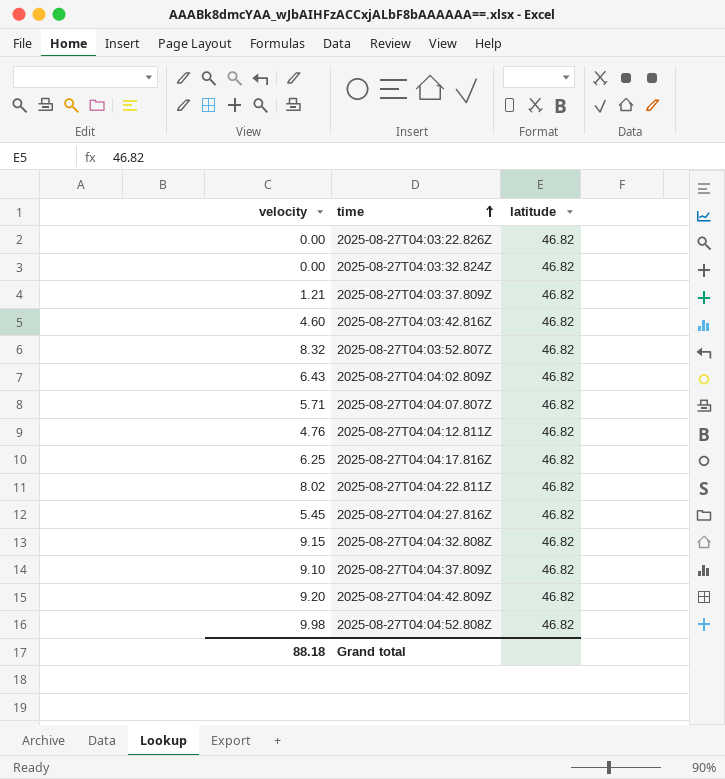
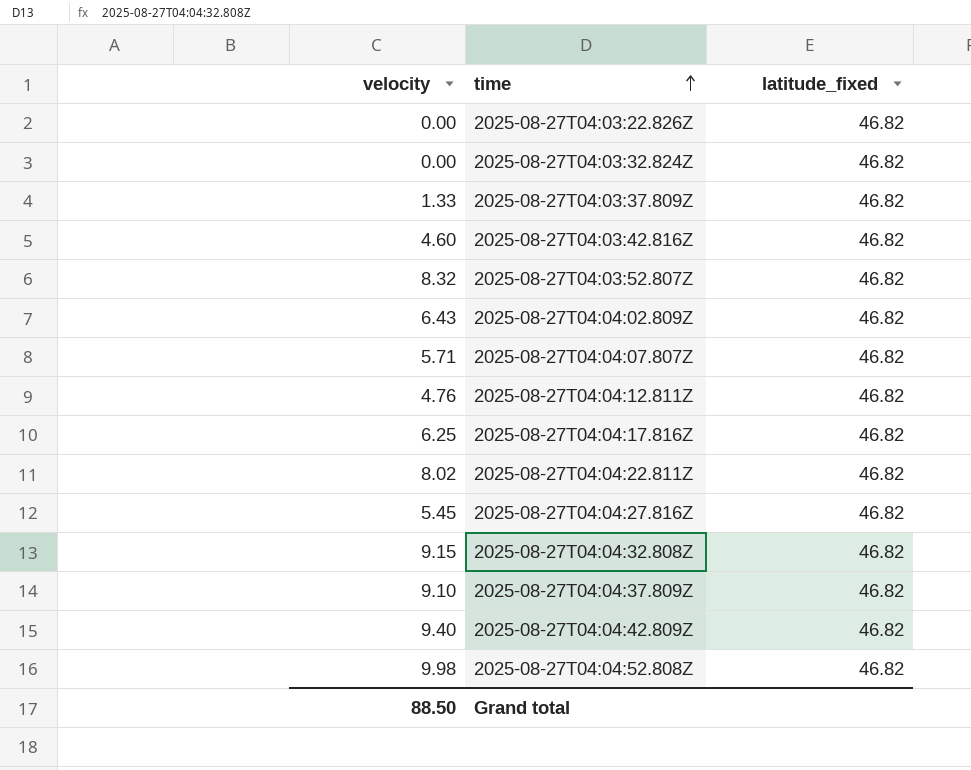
column name: latitude -> latitude_fixed
2025-08-27T04:03:37.809Z | velocity: 1.21 -> 1.33
2025-08-27T04:04:42.809Z | velocity: 9.20 -> 9.40
Grand total | velocity: 88.18 -> 88.50

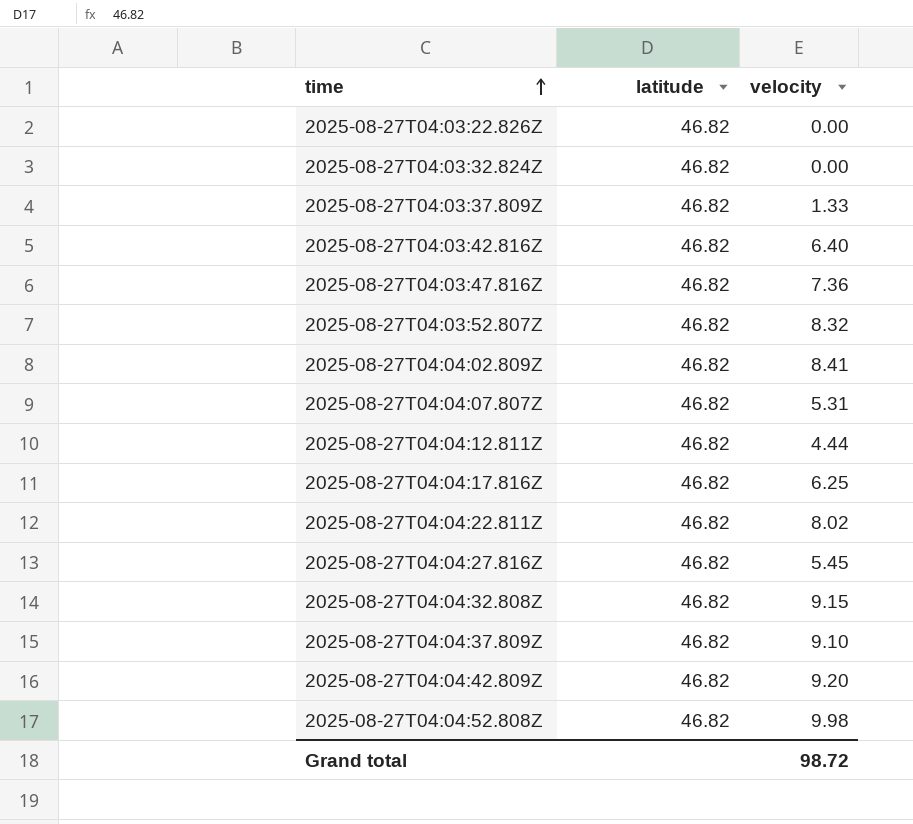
column name: latitude_fixed -> latitude
column velocity | position: 1 -> 3
2025-08-27T04:03:42.816Z | velocity: 4.60 -> 6.40
row 2025-08-27T04:03:47.816Z: none -> 46.82 | 7.36
2025-08-27T04:04:02.809Z | velocity: 6.43 -> 8.41
2025-08-27T04:04:07.807Z | velocity: 5.71 -> 5.31
2025-08-27T04:04:12.811Z | velocity: 4.76 -> 4.44
2025-08-27T04:04:42.809Z | velocity: 9.40 -> 9.20
Grand total | velocity: 88.50 -> 98.72

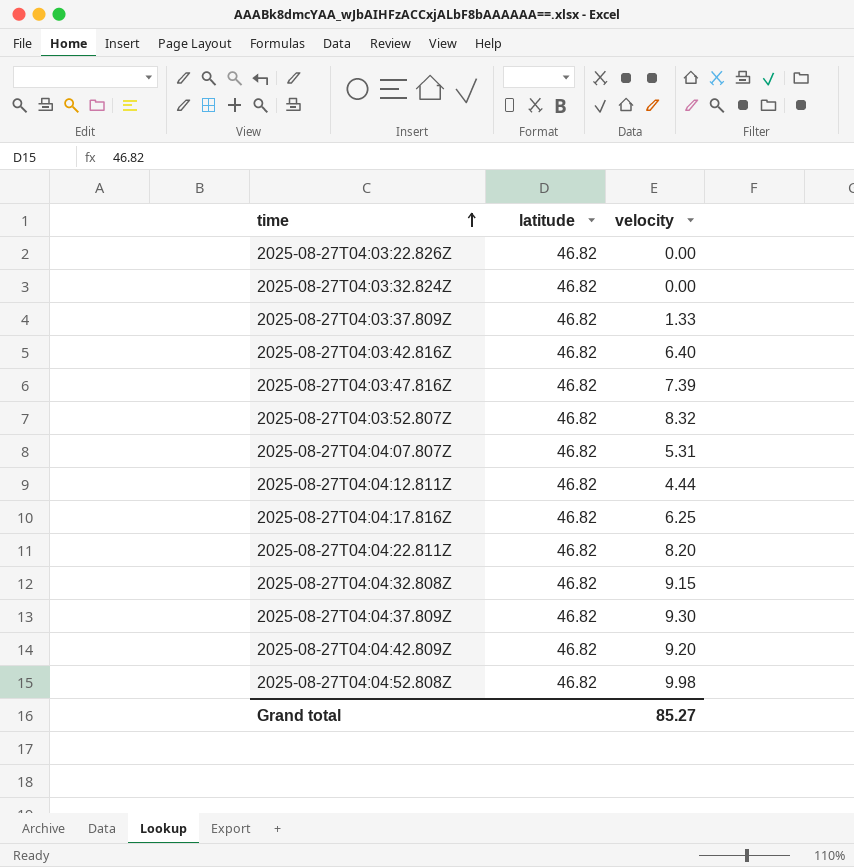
row 2025-08-27T04:04:02.809Z: 46.82 | 8.41 -> none
row 2025-08-27T04:04:27.816Z: 46.82 | 5.45 -> none
2025-08-27T04:03:47.816Z | velocity: 7.36 -> 7.39
2025-08-27T04:04:22.811Z | velocity: 8.02 -> 8.20
2025-08-27T04:04:37.809Z | velocity: 9.10 -> 9.30
Grand total | velocity: 98.72 -> 85.27

